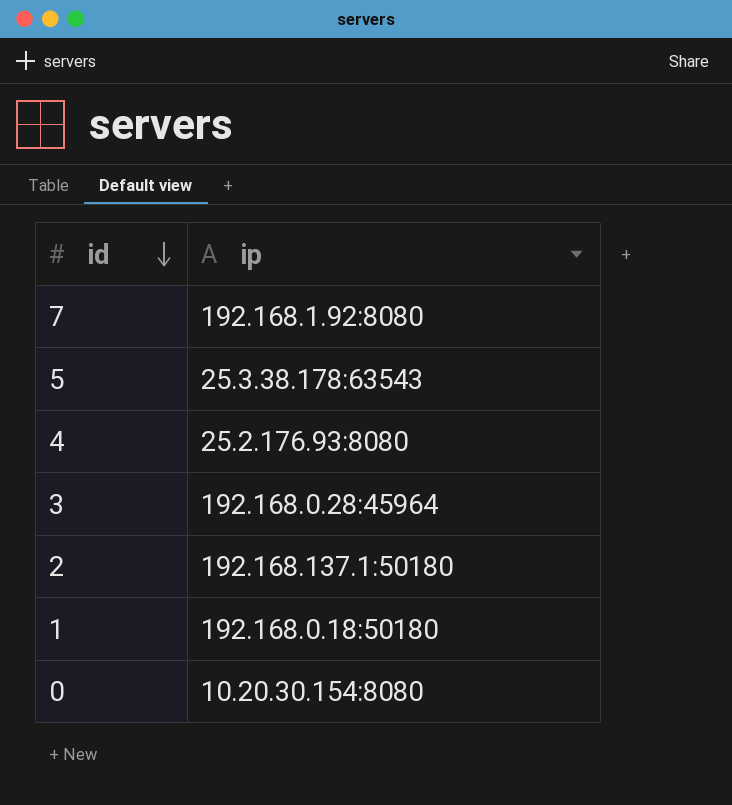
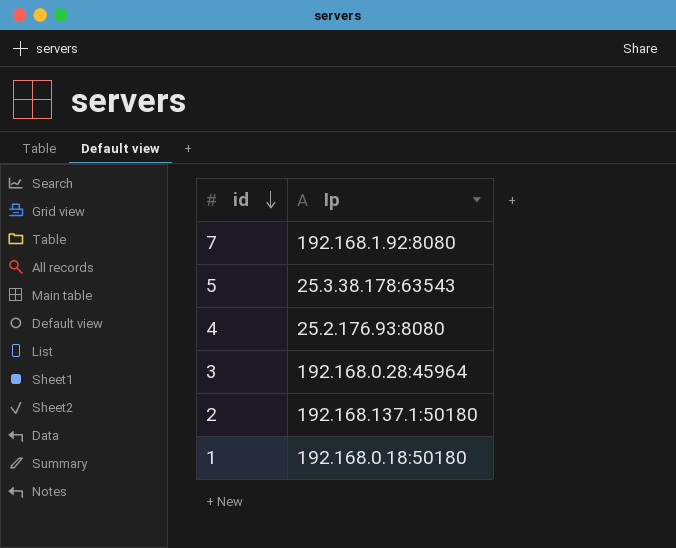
column name: ip -> Ip
row 0: 10.20.30.154:8080 -> none

